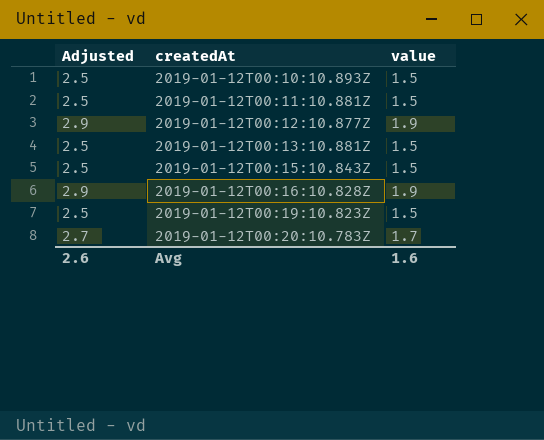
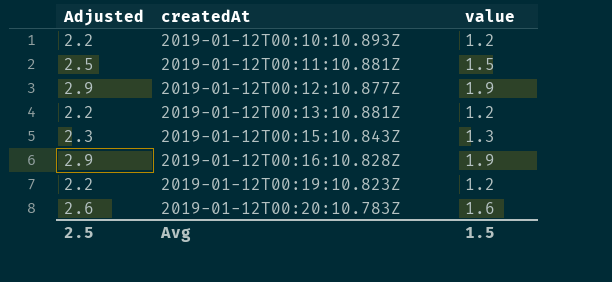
2019-01-12T00:10:10.893Z | Adjusted: 2.5 -> 2.2
2019-01-12T00:10:10.893Z | value: 1.5 -> 1.2
2019-01-12T00:13:10.881Z | Adjusted: 2.5 -> 2.2
2019-01-12T00:13:10.881Z | value: 1.5 -> 1.2
2019-01-12T00:15:10.843Z | Adjusted: 2.5 -> 2.3
2019-01-12T00:15:10.843Z | value: 1.5 -> 1.3
2019-01-12T00:19:10.823Z | Adjusted: 2.5 -> 2.2
2019-01-12T00:19:10.823Z | value: 1.5 -> 1.2
2019-01-12T00:20:10.783Z | Adjusted: 2.7 -> 2.6
2019-01-12T00:20:10.783Z | value: 1.7 -> 1.6
Avg | Adjusted: 2.6 -> 2.5
Avg | value: 1.6 -> 1.5

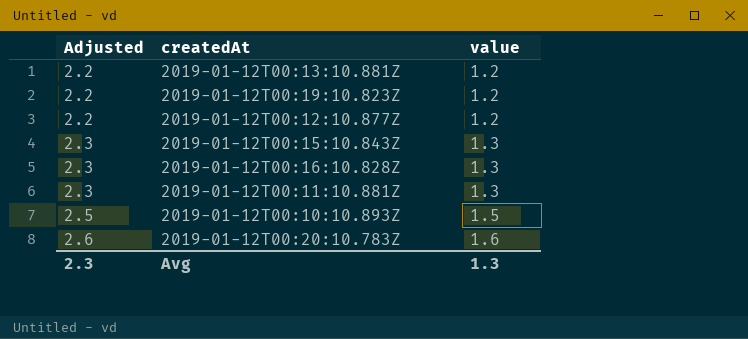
row order: createdAt ascending -> Adjusted ascending
2019-01-12T00:12:10.877Z | Adjusted: 2.9 -> 2.2
2019-01-12T00:12:10.877Z | value: 1.9 -> 1.2
2019-01-12T00:16:10.828Z | Adjusted: 2.9 -> 2.3
2019-01-12T00:16:10.828Z | value: 1.9 -> 1.3
2019-01-12T00:11:10.881Z | Adjusted: 2.5 -> 2.3
2019-01-12T00:11:10.881Z | value: 1.5 -> 1.3
2019-01-12T00:10:10.893Z | Adjusted: 2.2 -> 2.5
2019-01-12T00:10:10.893Z | value: 1.2 -> 1.5
Avg | Adjusted: 2.5 -> 2.3
Avg | value: 1.5 -> 1.3

